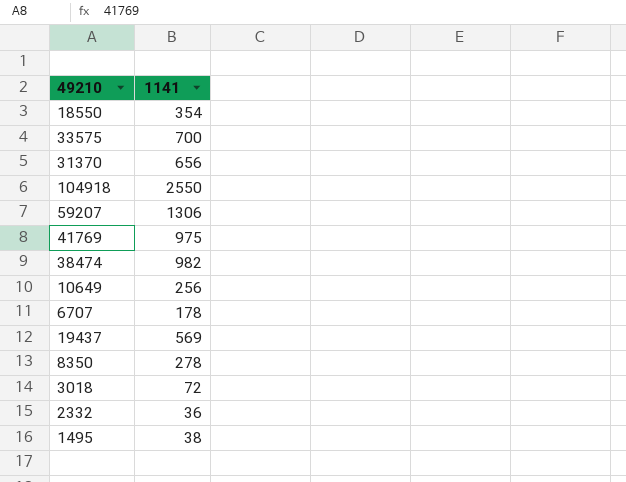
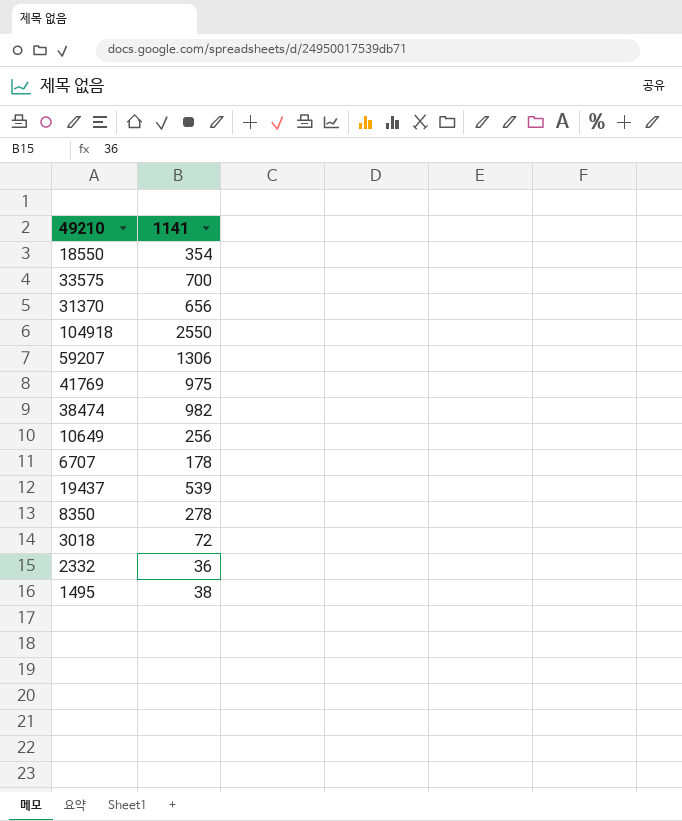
19437 | 1141: 569 -> 539

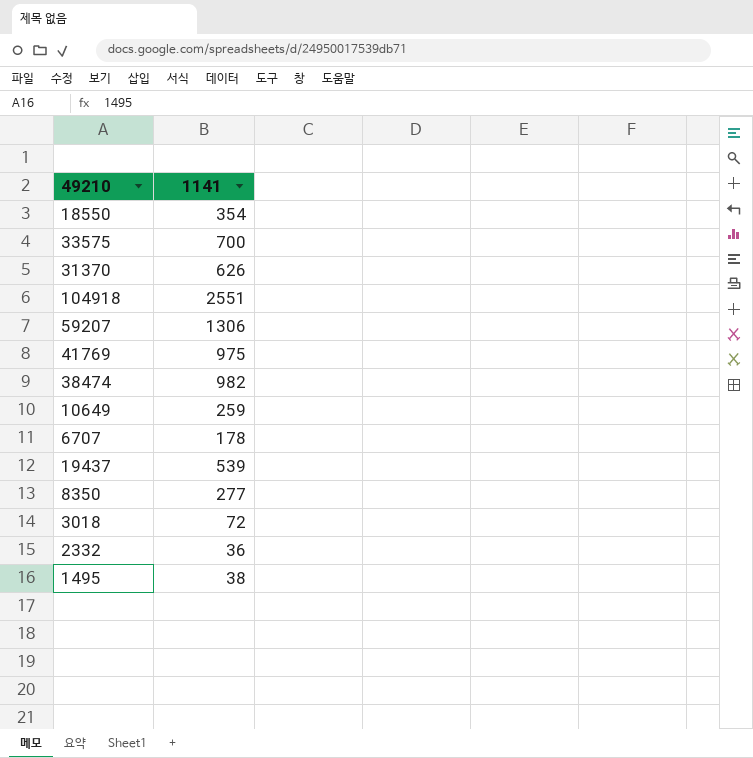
31370 | 1141: 656 -> 626
104918 | 1141: 2550 -> 2551
10649 | 1141: 256 -> 259
8350 | 1141: 278 -> 277

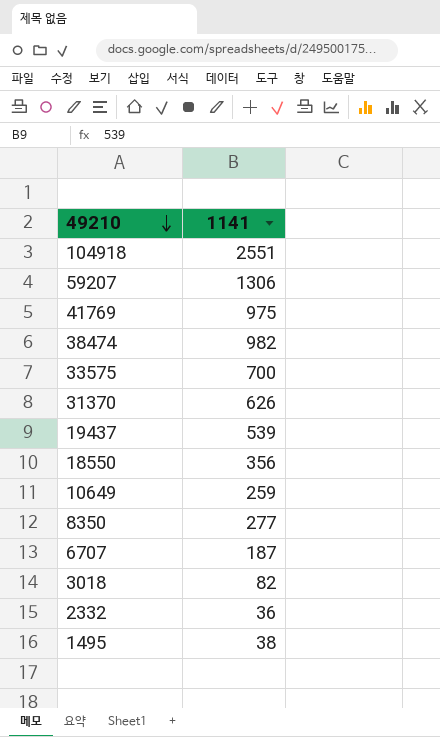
row order: none -> 49210 descending
18550 | 1141: 354 -> 356
6707 | 1141: 178 -> 187
3018 | 1141: 72 -> 82

